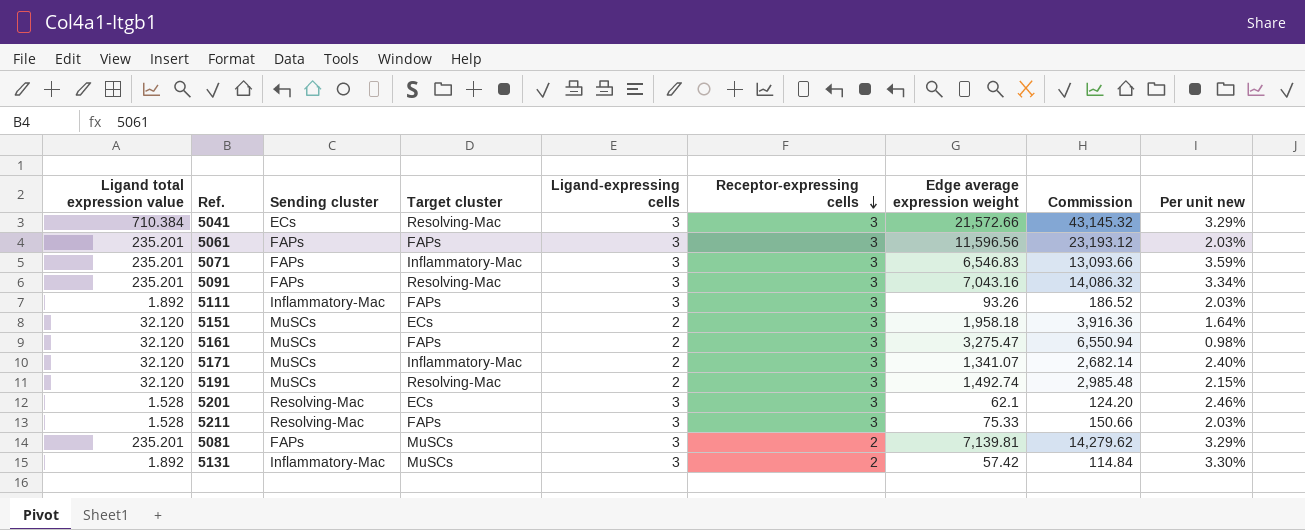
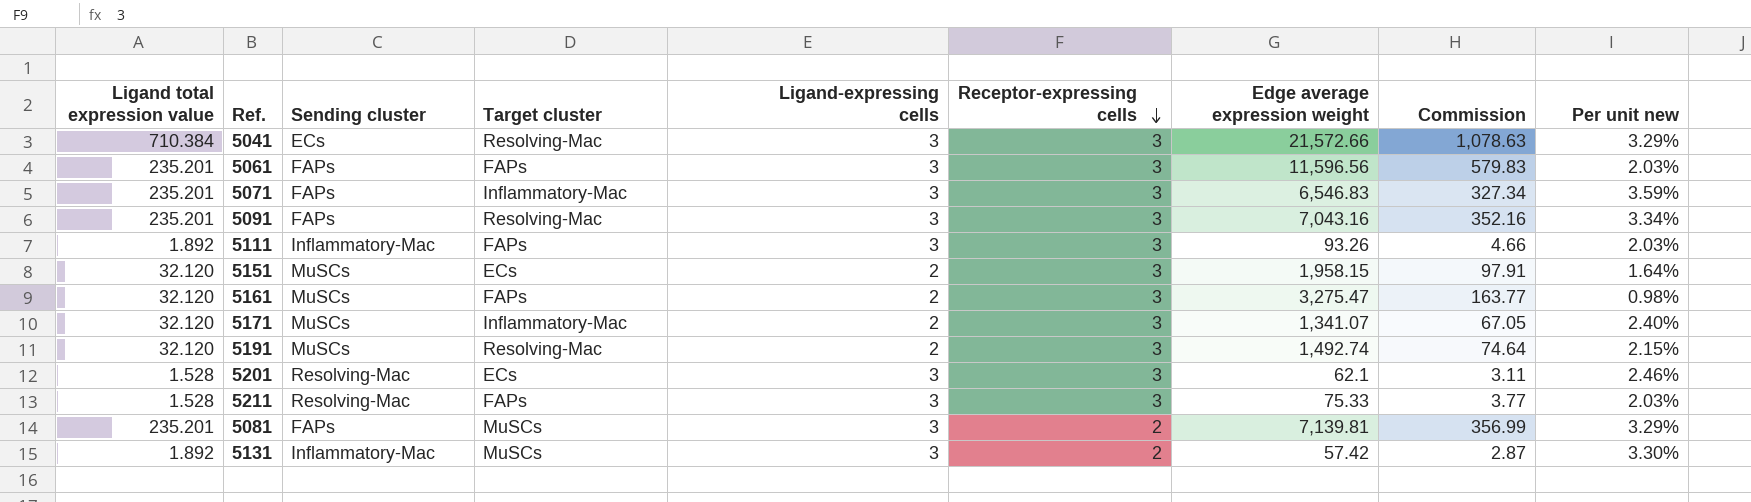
column Commission | formula: [Edge average expression weight] * 2 -> [Edge average expression weight] * 0.05
5151 | Edge average expression weight: 1,958.18 -> 1,958.15

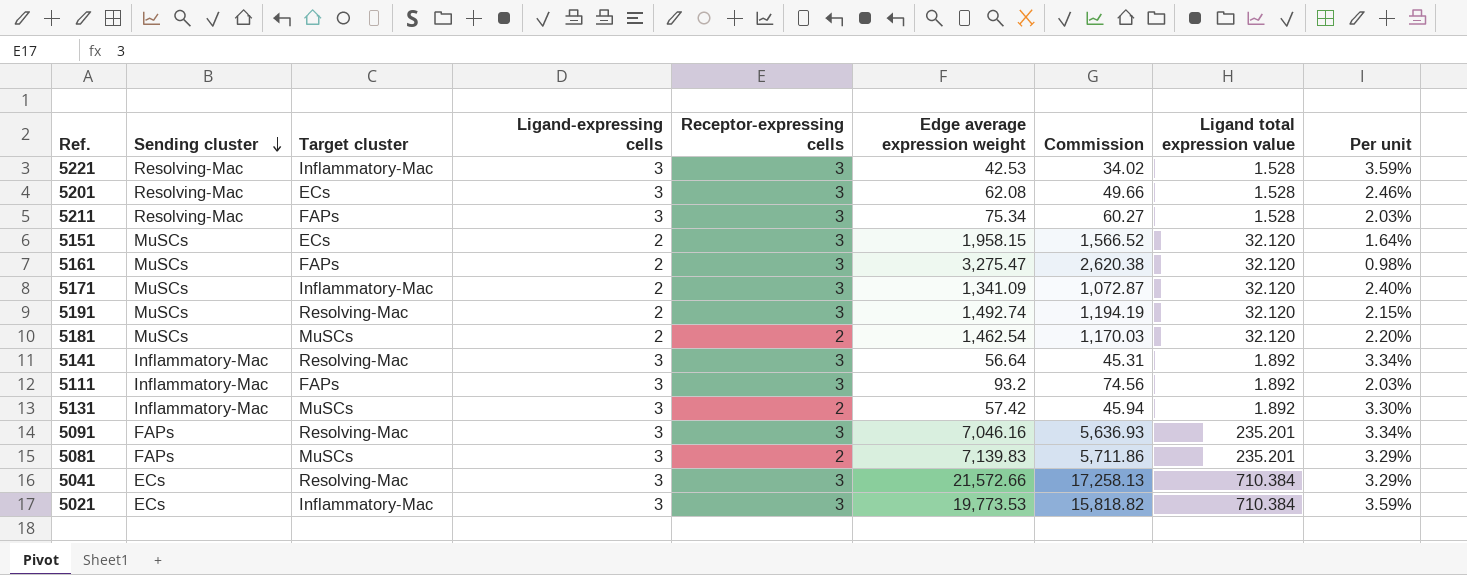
row order: Receptor-expressing cells descending -> Sending cluster descending
column Commission | formula: [Edge average expression weight] * 0.05 -> [Edge average expression weight] * 0.8
column Ligand total expression value | position: 1 -> 8
column name: Per unit new -> Per unit
row 5061: 235.201 | FAPs | FAPs | 3 | 3 | 11,596.56 | 579.83 | 2.03% -> none
row 5071: 235.201 | FAPs | Inflammatory-Mac | 3 | 3 | 6,546.83 | 327.34 | 3.59% -> none
row 5221: none -> Resolving-Mac | Inflammatory-Mac | 3 | 3 | 42.53 | 34.02 | 1.528 | 3.59%
5201 | Edge average expression weight: 62.1 -> 62.08
5211 | Edge average expression weight: 75.33 -> 75.34
5171 | Edge average expression weight: 1,341.07 -> 1,341.09
row 5181: none -> MuSCs | MuSCs | 2 | 2 | 1,462.54 | 1,170.03 | 32.120 | 2.20%
row 5141: none -> Inflammatory-Mac | Resolving-Mac | 3 | 3 | 56.64 | 45.31 | 1.892 | 3.34%
5111 | Edge average expression weight: 93.26 -> 93.2
5091 | Edge average expression weight: 7,043.16 -> 7,046.16
5081 | Edge average expression weight: 7,139.81 -> 7,139.83
row 5021: none -> ECs | Inflammatory-Mac | 3 | 3 | 19,773.53 | 15,818.82 | 710.384 | 3.59%

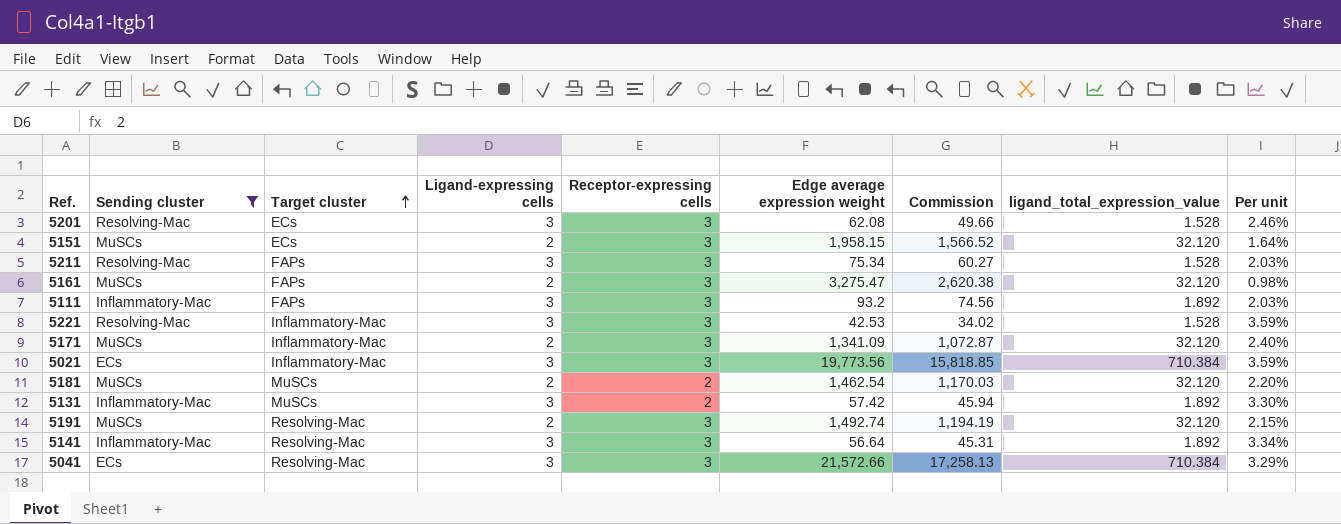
filter: none -> Sending cluster != FAPs
row order: Sending cluster descending -> Target cluster ascending
column name: Ligand total expression value -> ligand_total_expression_value
5021 | Edge average expression weight: 19,773.53 -> 19,773.56
5021 | Commission: 15,818.82 -> 15,818.85

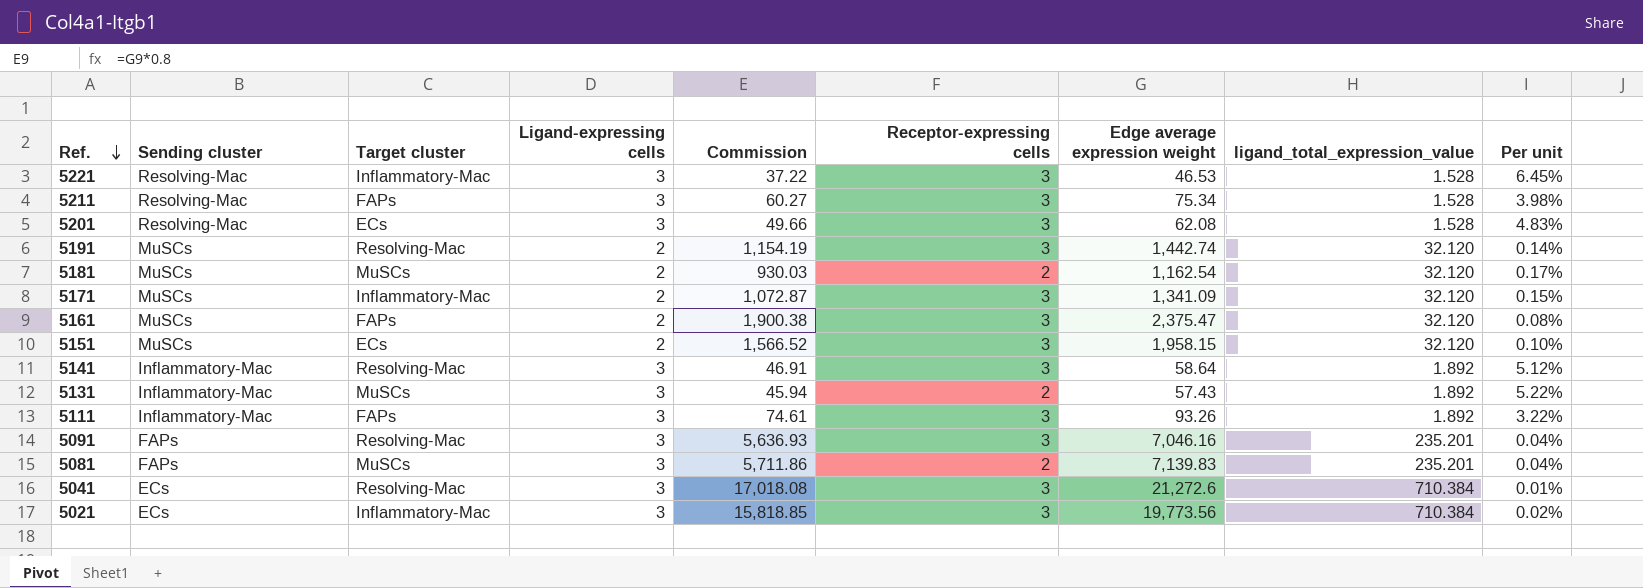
filter: Sending cluster != FAPs -> none
row order: Target cluster ascending -> Ref. descending
column Commission | position: 7 -> 5
column Per unit | formula: [ligand_total_expression_value] / [Edge average expression weight] -> [Ligand-expressing cells] / [Edge average expression weight]
5221 | Commission: 34.02 -> 37.22
5221 | Edge average expression weight: 42.53 -> 46.53
5191 | Commission: 1,194.19 -> 1,154.19
5191 | Edge average expression weight: 1,492.74 -> 1,442.74
5181 | Commission: 1,170.03 -> 930.03
5181 | Edge average expression weight: 1,462.54 -> 1,162.54
5161 | Commission: 2,620.38 -> 1,900.38
5161 | Edge average expression weight: 3,275.47 -> 2,375.47
5141 | Commission: 45.31 -> 46.91
5141 | Edge average expression weight: 56.64 -> 58.64
5131 | Edge average expression weight: 57.42 -> 57.43
5111 | Commission: 74.56 -> 74.61
5111 | Edge average expression weight: 93.2 -> 93.26
5041 | Commission: 17,258.13 -> 17,018.08
5041 | Edge average expression weight: 21,572.66 -> 21,272.6

